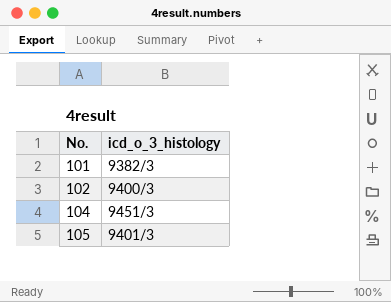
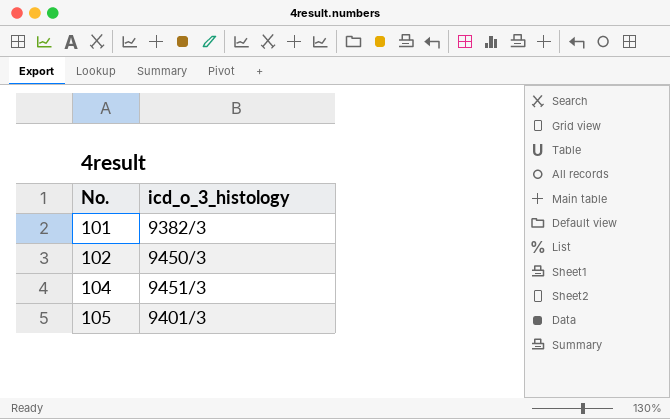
102 | icd_o_3_histology: 9400/3 -> 9450/3

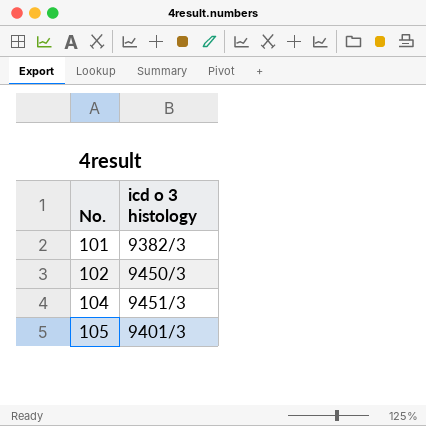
column name: icd_o_3_histology -> icd o 3 histology

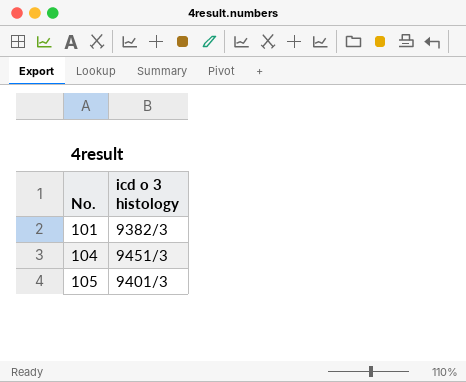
row 102: 9450/3 -> none

